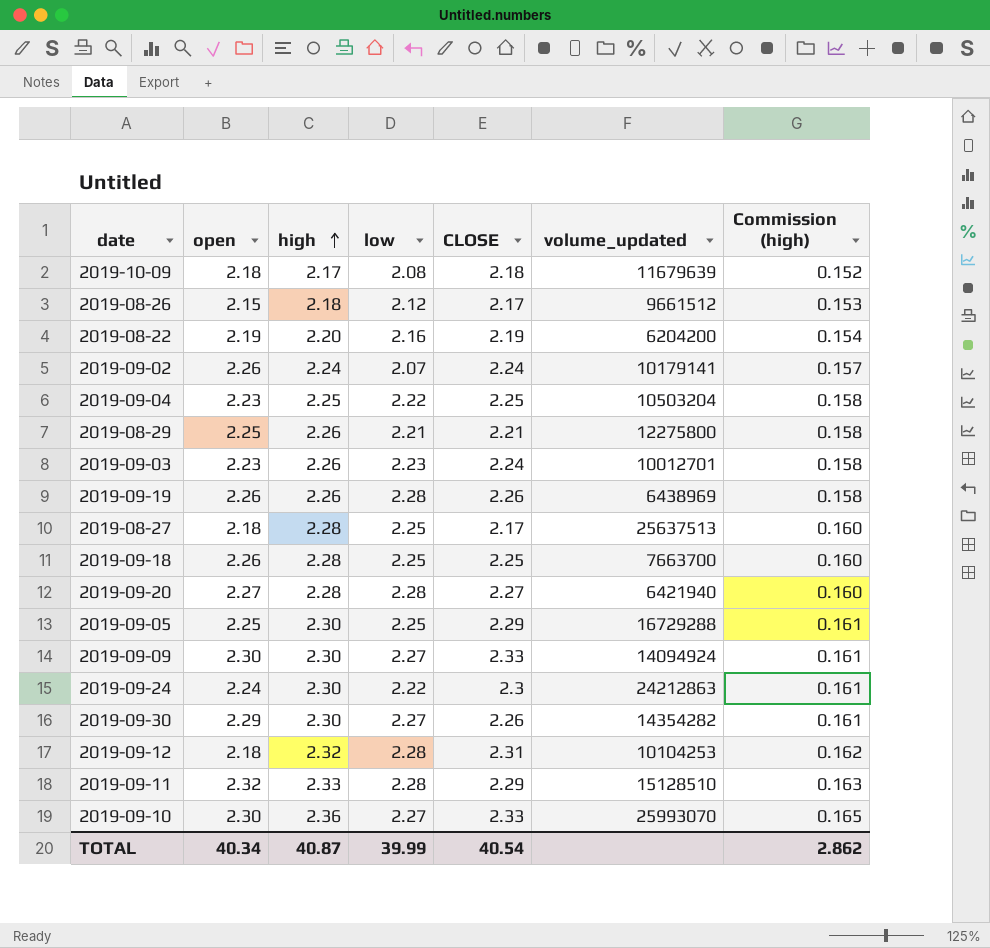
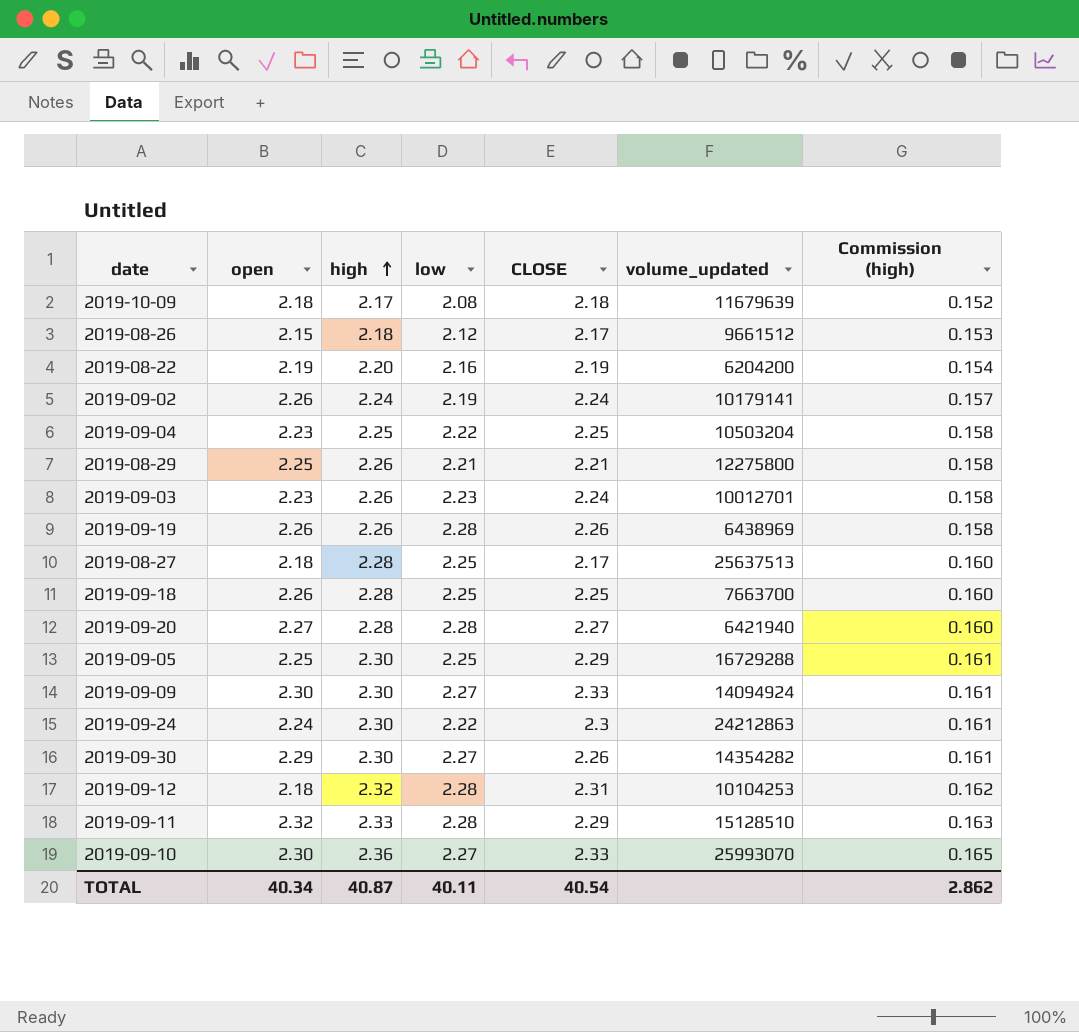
2019-09-02 | low: 2.07 -> 2.19
TOTAL | low: 39.99 -> 40.11

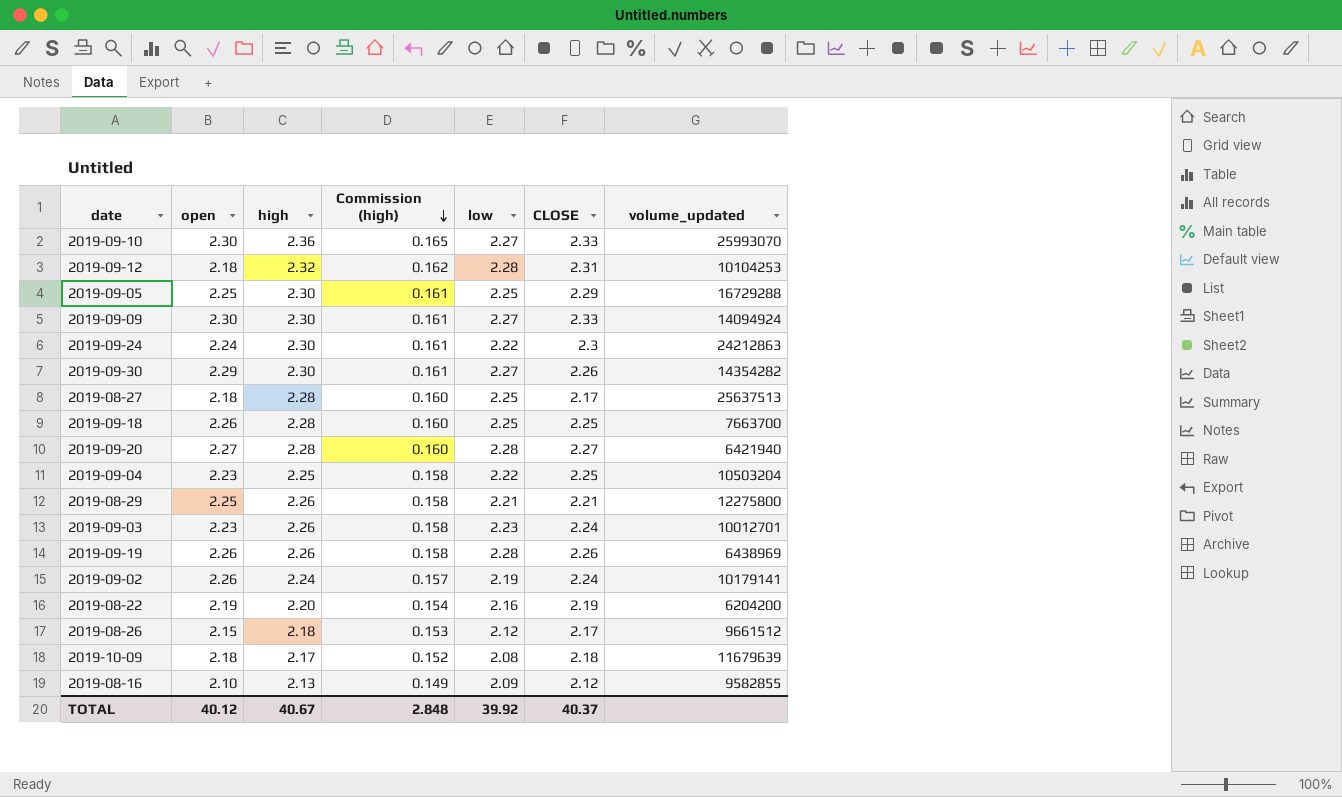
row order: high ascending -> Commission (high) descending
column Commission (high) | position: 7 -> 4
row 2019-09-11: 2.32 | 2.33 | 2.28 | 2.29 | 15128510 | 0.163 -> none
row 2019-08-16: none -> 2.10 | 2.13 | 0.149 | 2.09 | 2.12 | 9582855
TOTAL | open: 40.34 -> 40.12
TOTAL | high: 40.87 -> 40.67
TOTAL | Commission (high): 2.862 -> 2.848
TOTAL | low: 40.11 -> 39.92
TOTAL | CLOSE: 40.54 -> 40.37

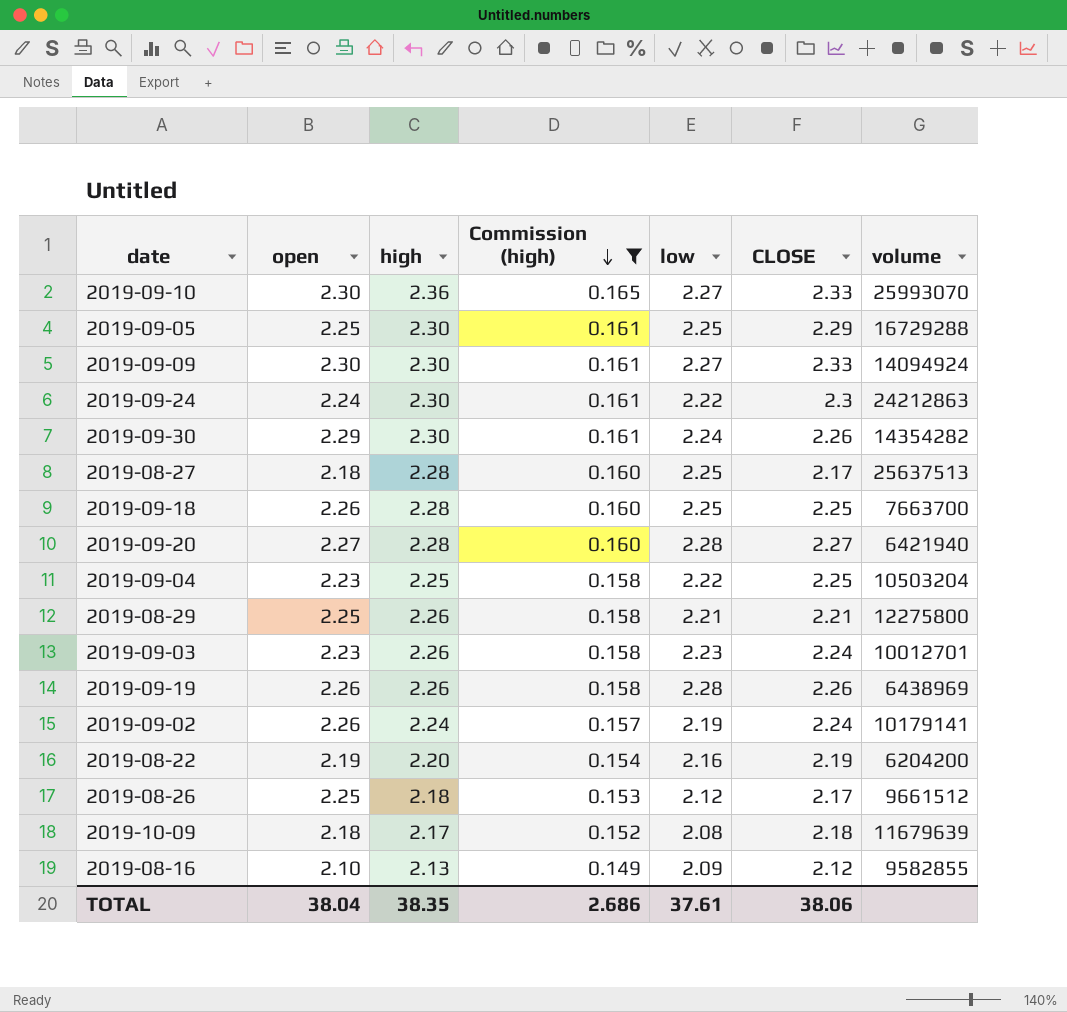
filter: none -> Commission (high) != 0.162
column name: volume_updated -> volume
2019-09-30 | low: 2.27 -> 2.24
2019-08-26 | open: 2.15 -> 2.25
TOTAL | open: 40.12 -> 38.04
TOTAL | high: 40.67 -> 38.35
TOTAL | Commission (high): 2.848 -> 2.686
TOTAL | low: 39.92 -> 37.61
TOTAL | CLOSE: 40.37 -> 38.06

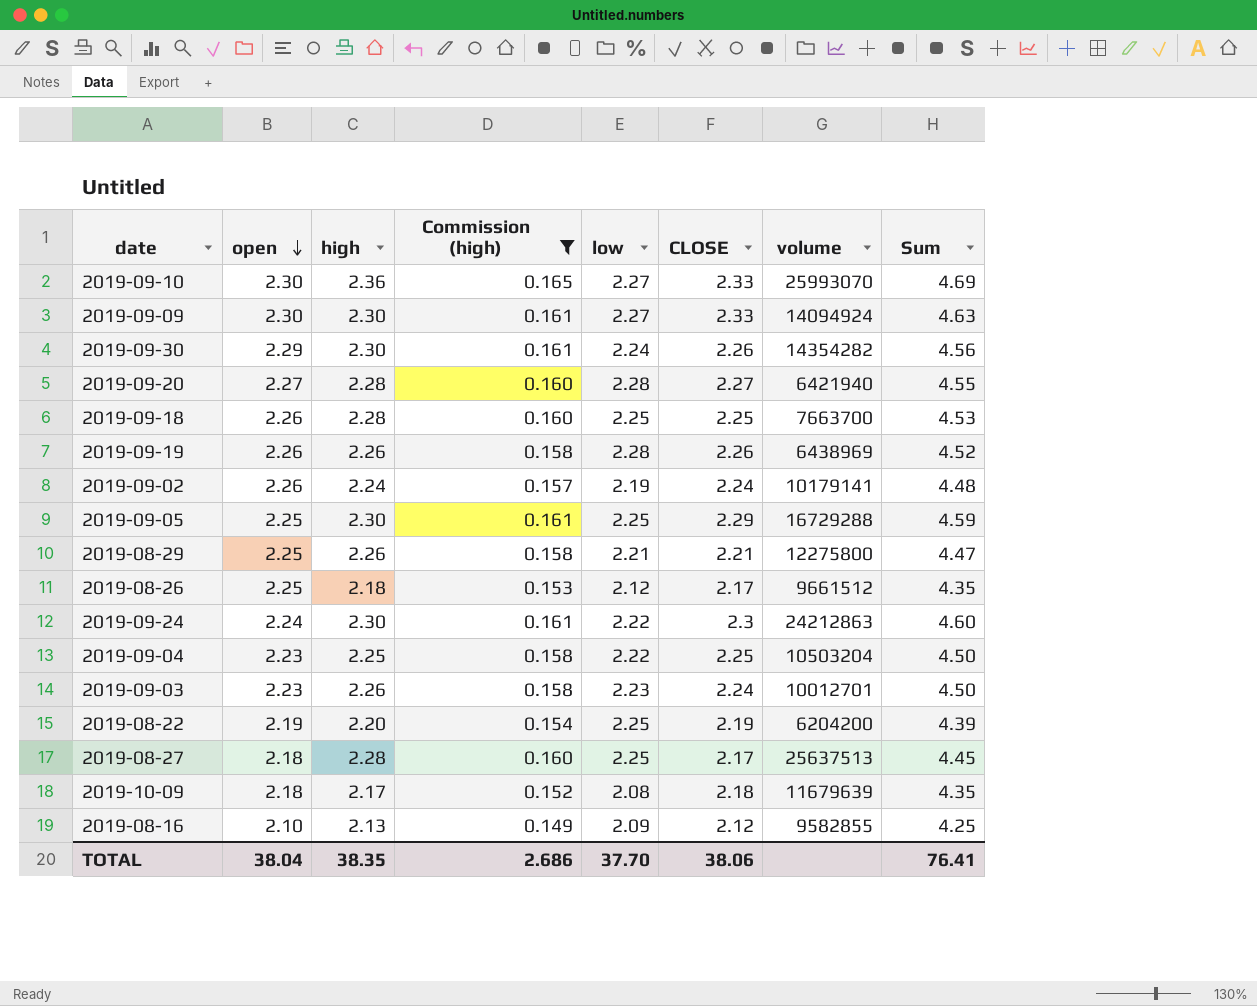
row order: Commission (high) descending -> open descending
column Sum | formula: none -> [high] + [CLOSE]
2019-08-22 | low: 2.16 -> 2.25
TOTAL | low: 37.61 -> 37.70

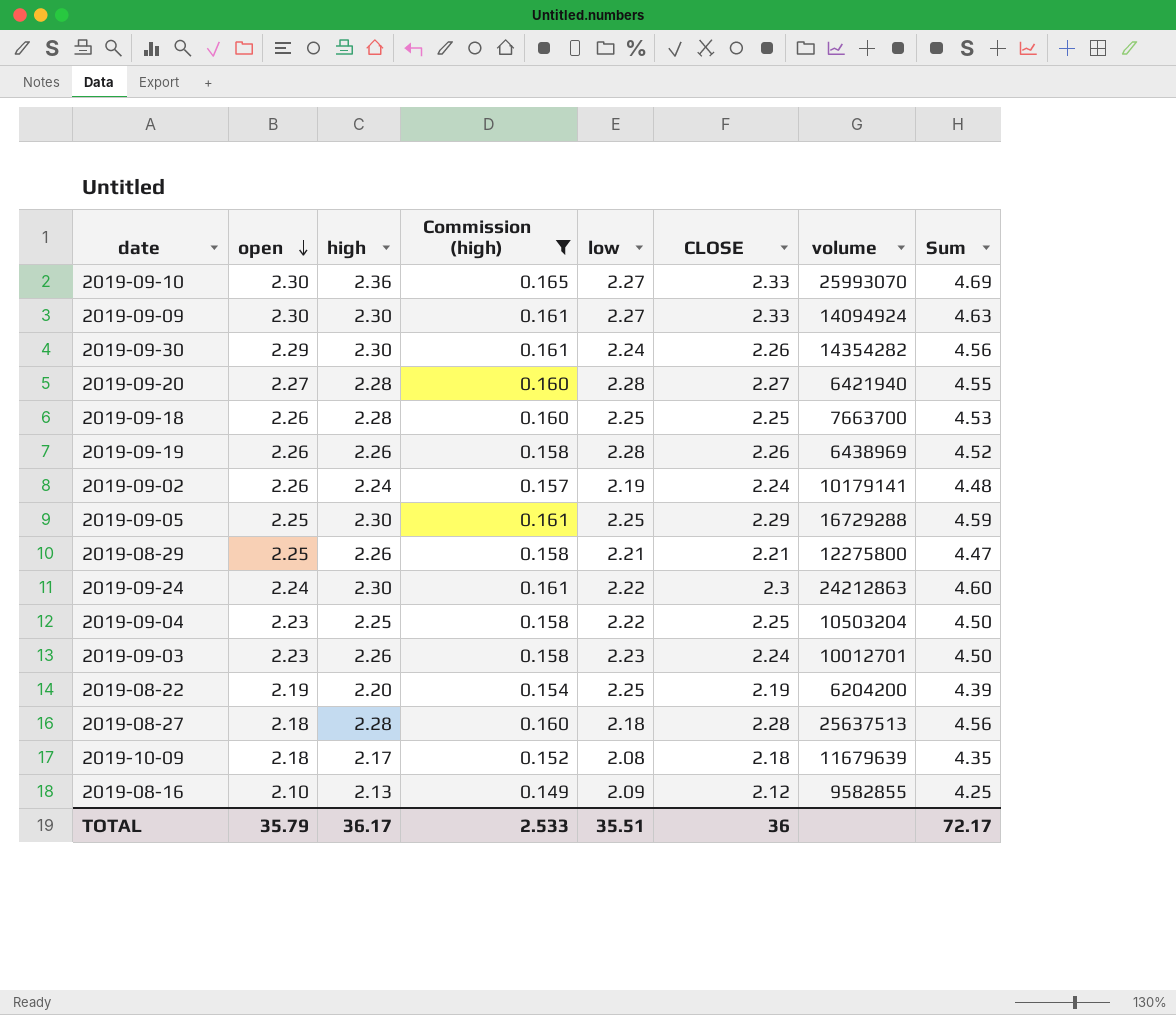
row 2019-08-26: 2.25 | 2.18 | 0.153 | 2.12 | 2.17 | 9661512 | 4.35 -> none
2019-08-27 | low: 2.25 -> 2.18
2019-08-27 | CLOSE: 2.17 -> 2.28
2019-08-27 | Sum: 4.45 -> 4.56
TOTAL | open: 38.04 -> 35.79
TOTAL | high: 38.35 -> 36.17
TOTAL | Commission (high): 2.686 -> 2.533
TOTAL | low: 37.70 -> 35.51
TOTAL | CLOSE: 38.06 -> 36
TOTAL | Sum: 76.41 -> 72.17

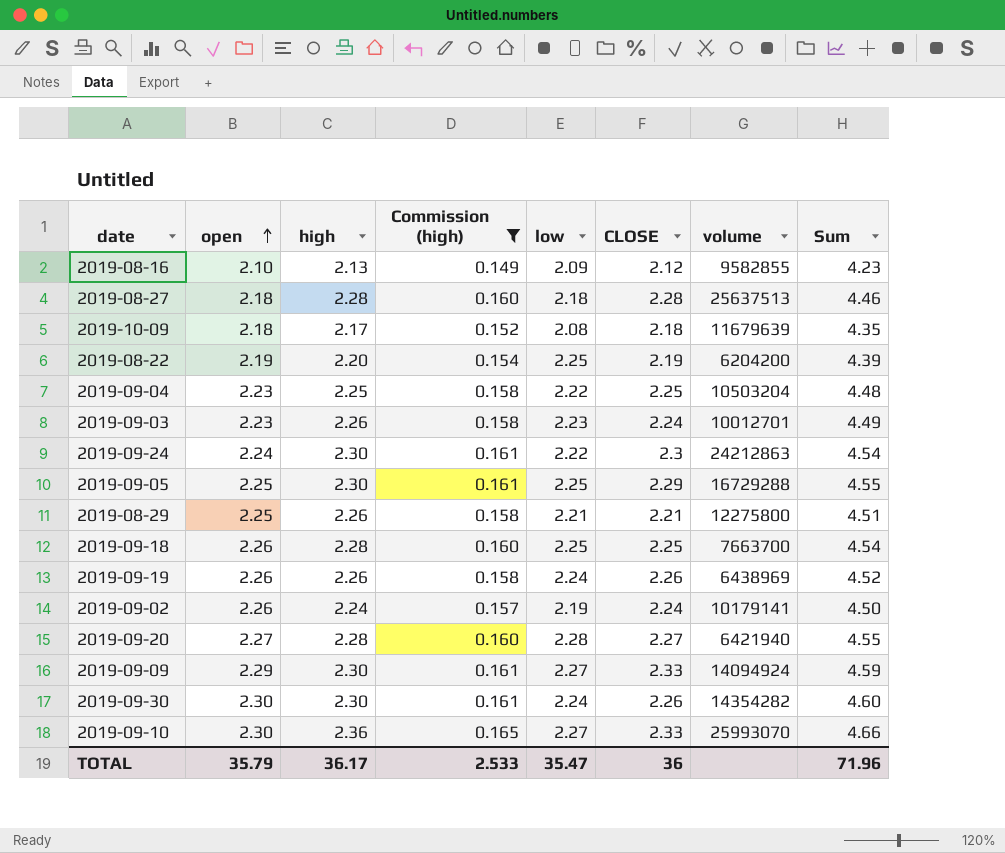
row order: open descending -> open ascending
column Sum | formula: [high] + [CLOSE] -> [open] + [high]
2019-09-19 | low: 2.28 -> 2.24
2019-09-09 | open: 2.30 -> 2.29
2019-09-30 | open: 2.29 -> 2.30
TOTAL | low: 35.51 -> 35.47
TOTAL | Sum: 72.17 -> 71.96

